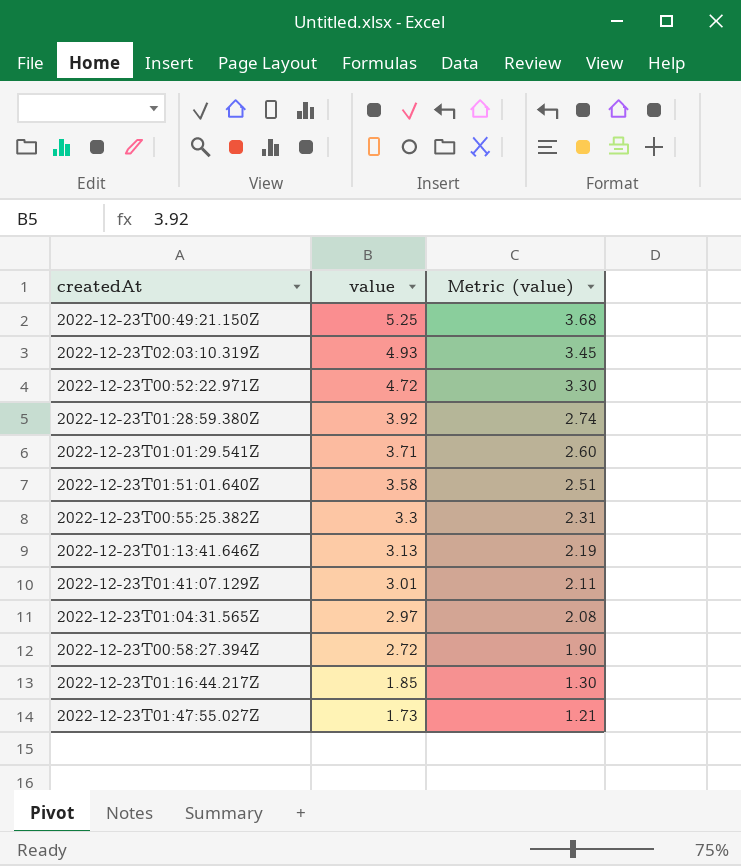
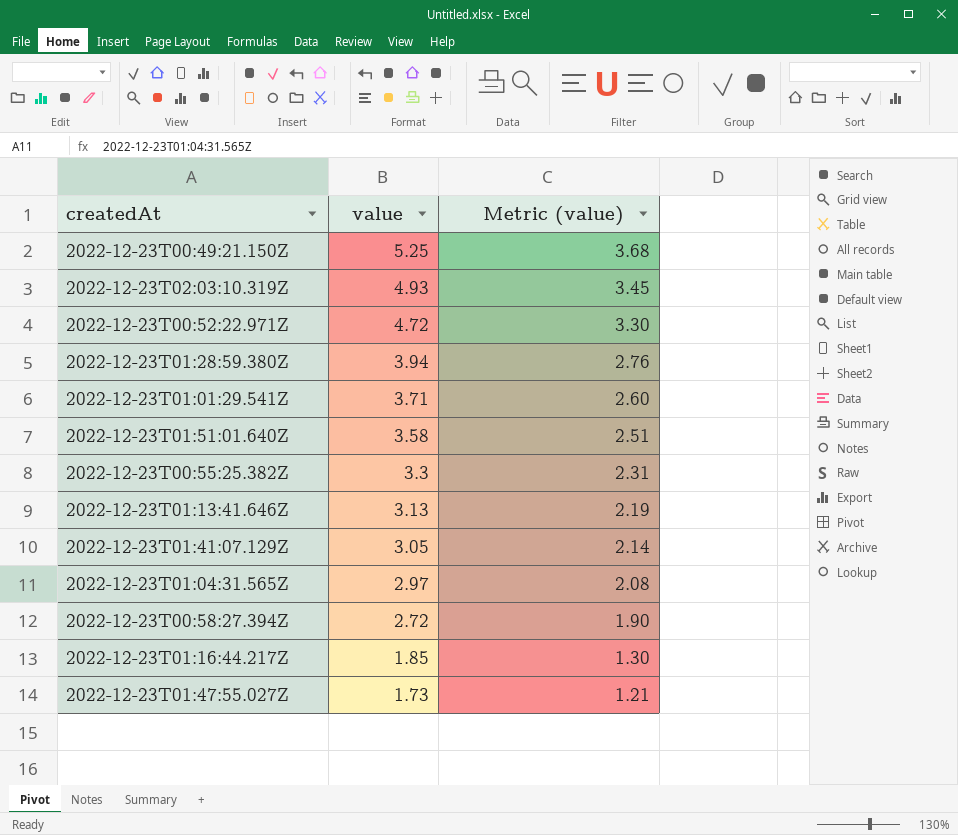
2022-12-23T01:28:59.380Z | value: 3.92 -> 3.94
2022-12-23T01:28:59.380Z | Metric (value): 2.74 -> 2.76
2022-12-23T01:41:07.129Z | value: 3.01 -> 3.05
2022-12-23T01:41:07.129Z | Metric (value): 2.11 -> 2.14

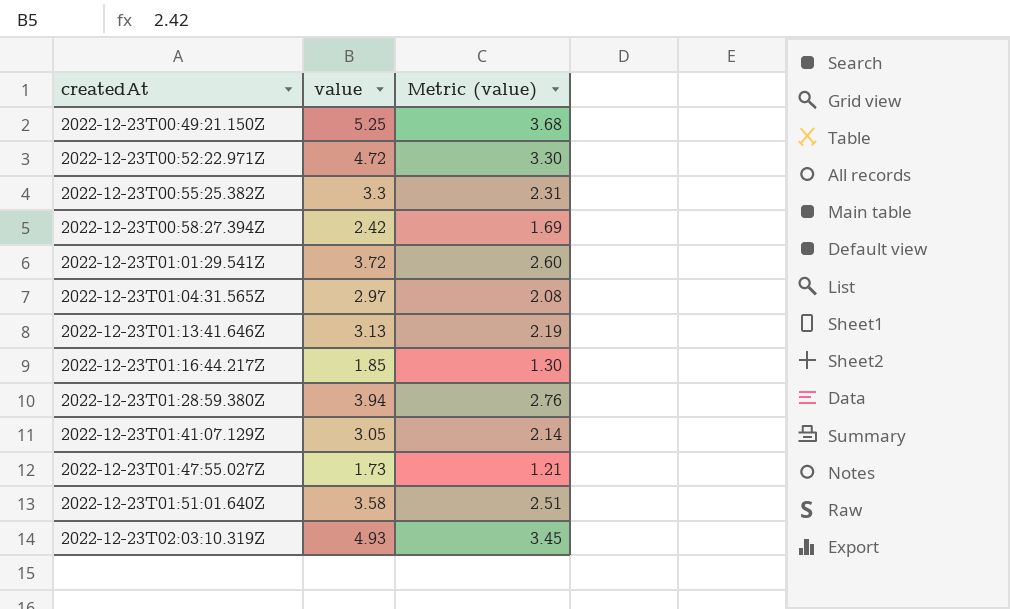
row order: value descending -> createdAt ascending
2022-12-23T00:58:27.394Z | value: 2.72 -> 2.42
2022-12-23T00:58:27.394Z | Metric (value): 1.90 -> 1.69
2022-12-23T01:01:29.541Z | value: 3.71 -> 3.72

